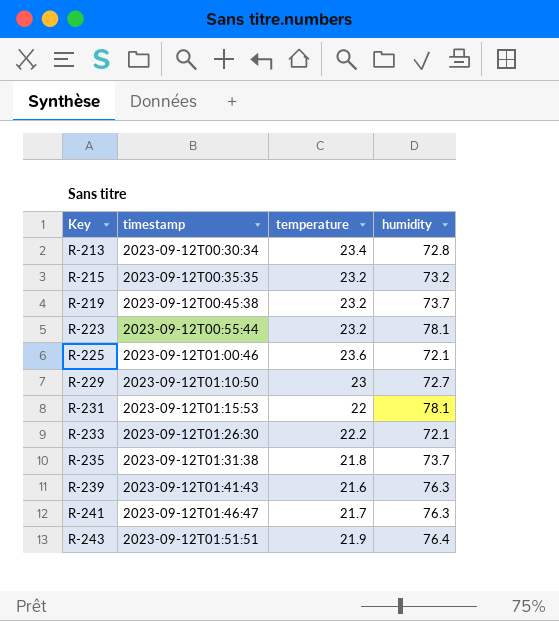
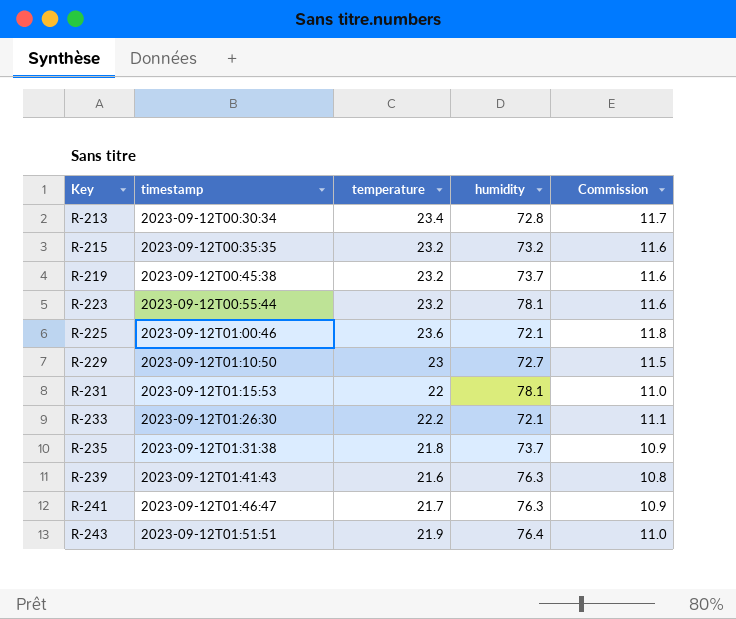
column Commission | formula: none -> [temperature] * 0.5

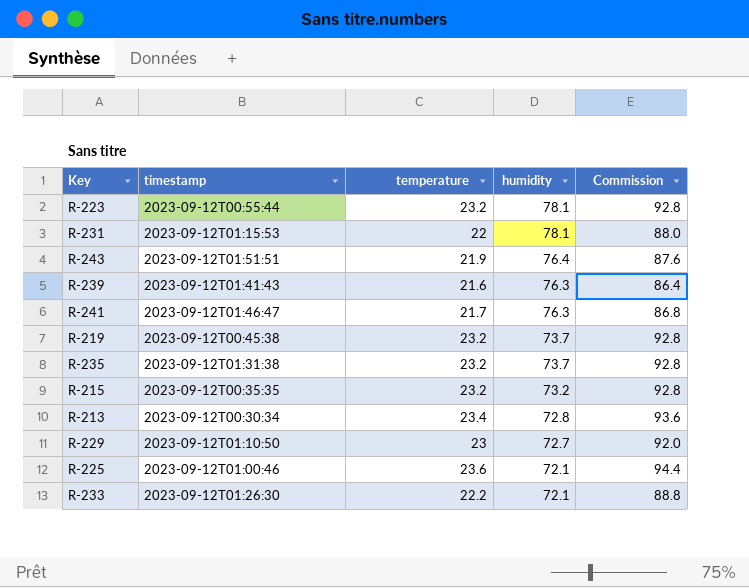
row order: Key ascending -> humidity descending
column Commission | formula: [temperature] * 0.5 -> [temperature] * 4
R-235 | temperature: 21.8 -> 23.2

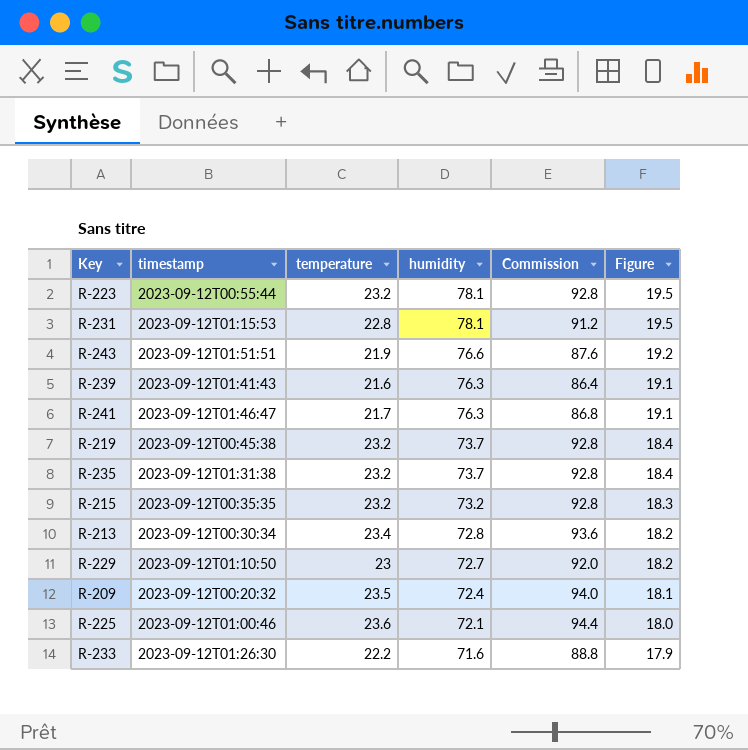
column Figure | formula: none -> [humidity] * 0.25
R-231 | temperature: 22 -> 22.8
R-231 | Commission: 88.0 -> 91.2
R-243 | humidity: 76.4 -> 76.6
row R-209: none -> 2023-09-12T00:20:32 | 23.5 | 72.4 | 94.0 | 18.1
R-233 | humidity: 72.1 -> 71.6

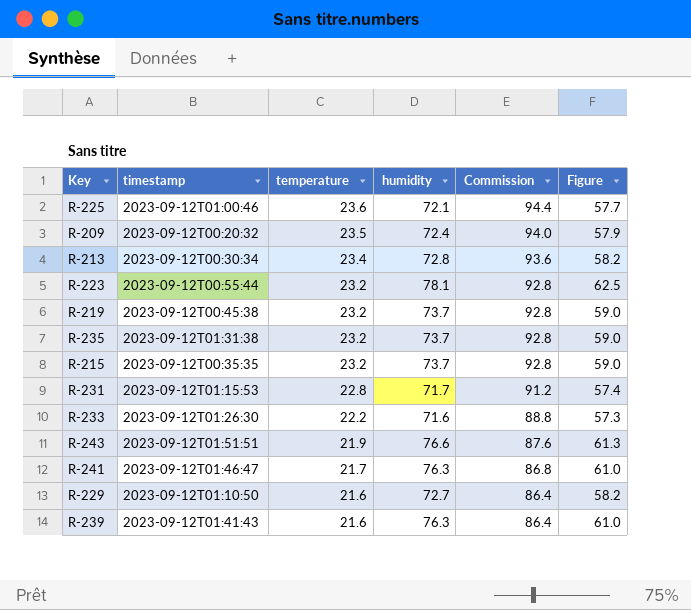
row order: humidity descending -> temperature descending
column Figure | formula: [humidity] * 0.25 -> [humidity] * 0.8
R-215 | humidity: 73.2 -> 73.7
R-231 | humidity: 78.1 -> 71.7
R-229 | temperature: 23 -> 21.6
R-229 | Commission: 92.0 -> 86.4

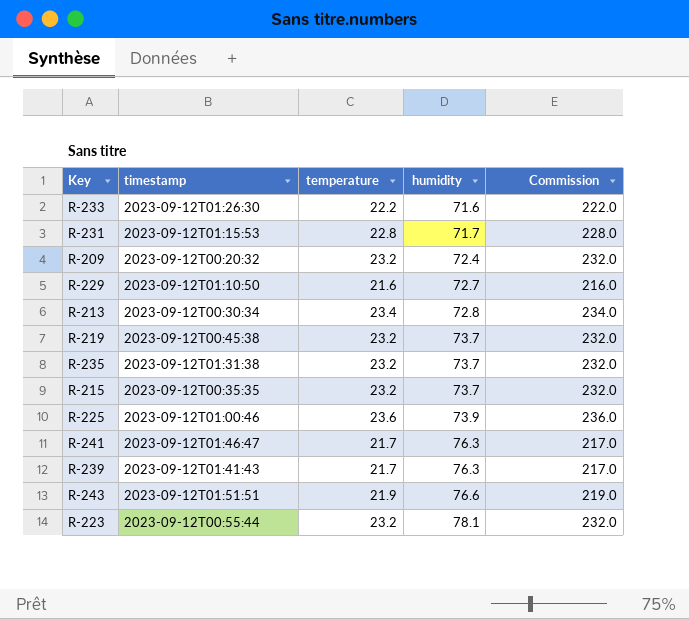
row order: temperature descending -> humidity ascending
column Figure | formula: [humidity] * 0.8 -> none
column Commission | formula: [temperature] * 4 -> [temperature] * 10
R-209 | temperature: 23.5 -> 23.2
R-225 | humidity: 72.1 -> 73.9
R-239 | temperature: 21.6 -> 21.7

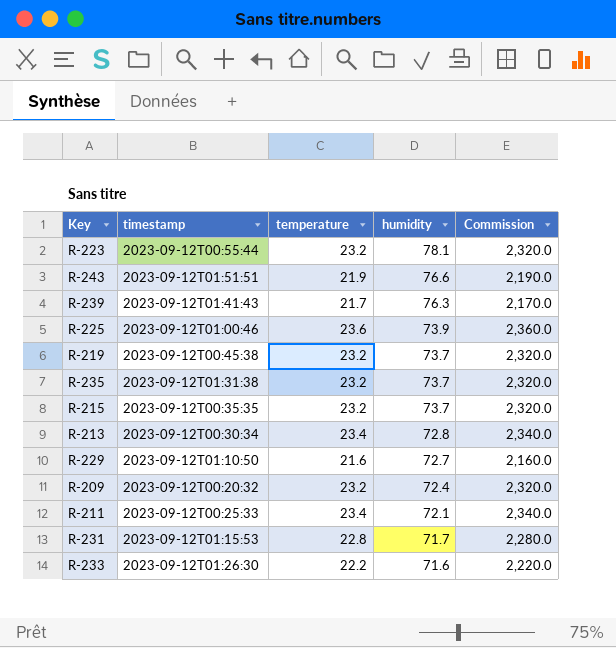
row order: humidity ascending -> humidity descending
column Commission | formula: [temperature] * 10 -> [temperature] * 100
row R-241: 2023-09-12T01:46:47 | 21.7 | 76.3 | 217.0 -> none
row R-211: none -> 2023-09-12T00:25:33 | 23.4 | 72.1 | 2,340.0

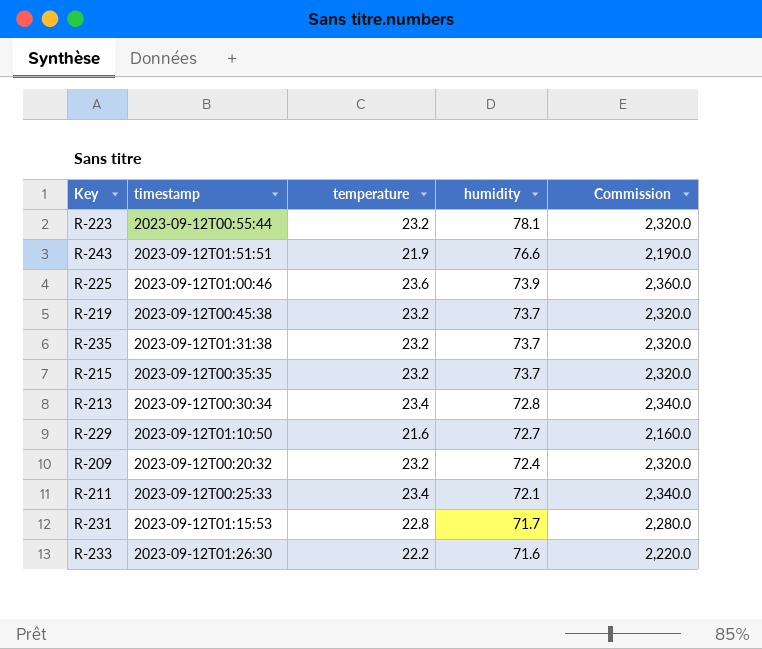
row R-239: 2023-09-12T01:41:43 | 21.7 | 76.3 | 2,170.0 -> none

